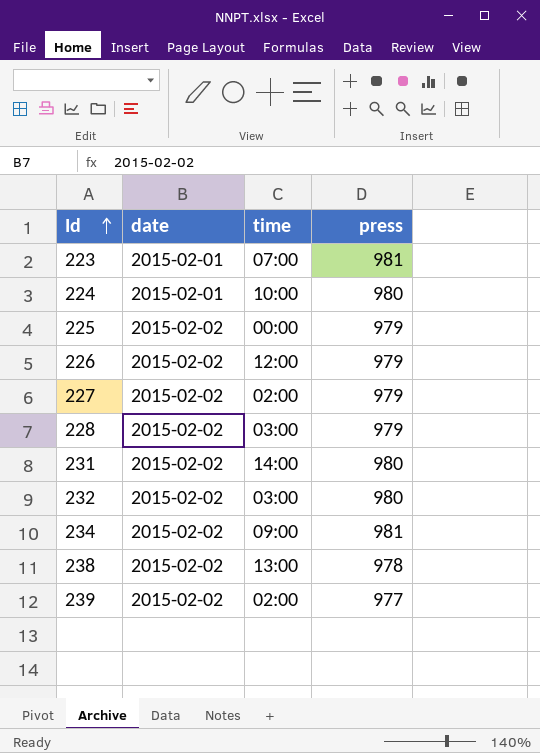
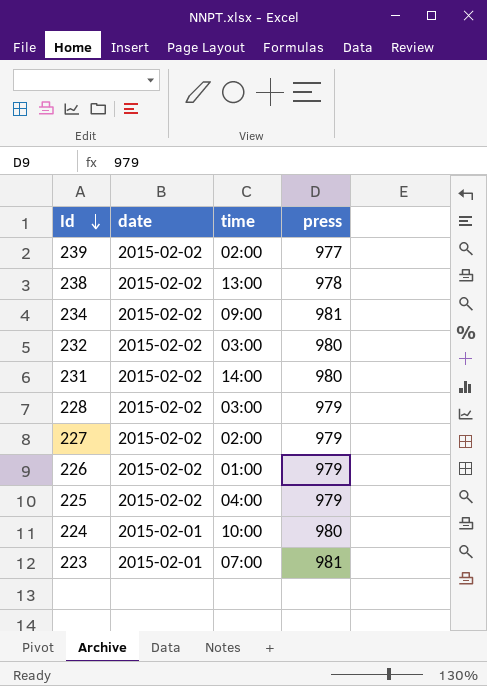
row order: Id ascending -> Id descending
226 | time: 12:00 -> 01:00
225 | time: 00:00 -> 04:00

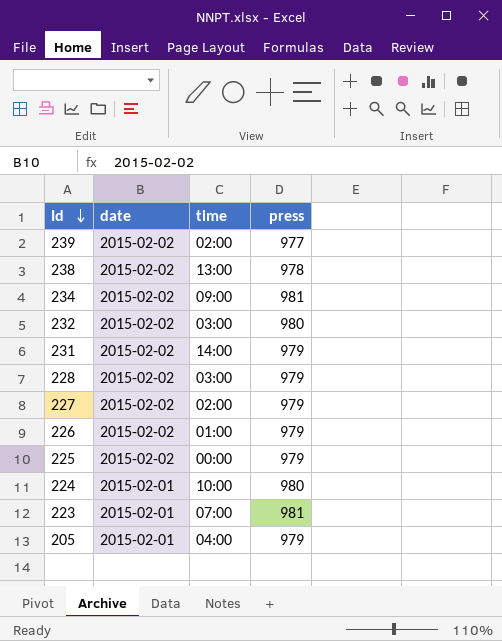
231 | press: 980 -> 979
225 | time: 04:00 -> 00:00
row 205: none -> 2015-02-01 | 04:00 | 979

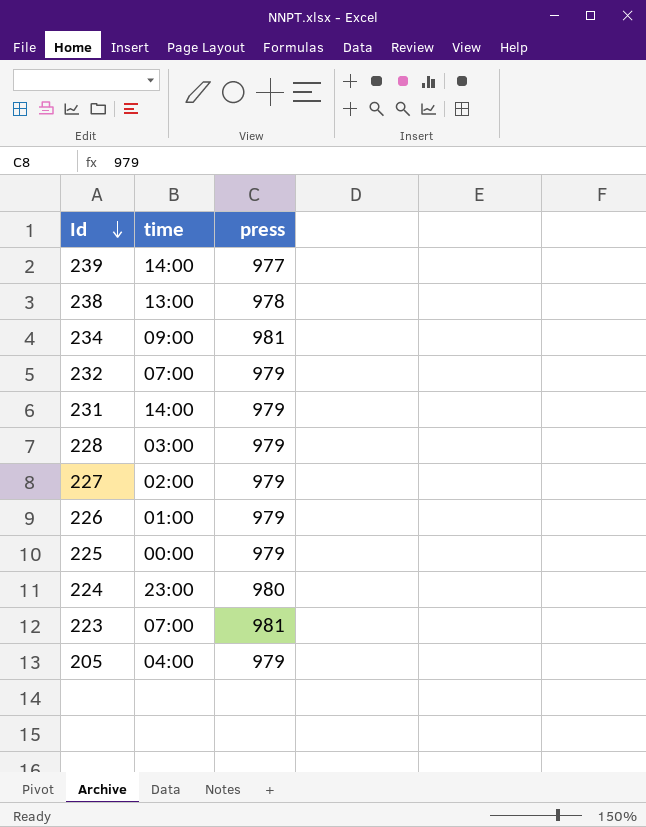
column date | position: 2 -> none
239 | time: 02:00 -> 14:00
232 | time: 03:00 -> 07:00
232 | press: 980 -> 979
224 | time: 10:00 -> 23:00

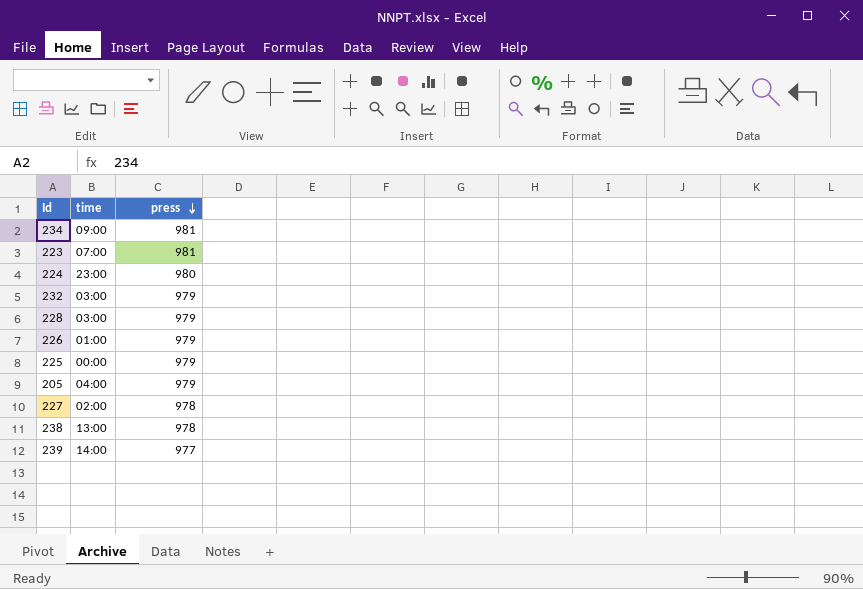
row order: Id descending -> press descending
row 231: 14:00 | 979 -> none
232 | time: 07:00 -> 03:00
227 | press: 979 -> 978

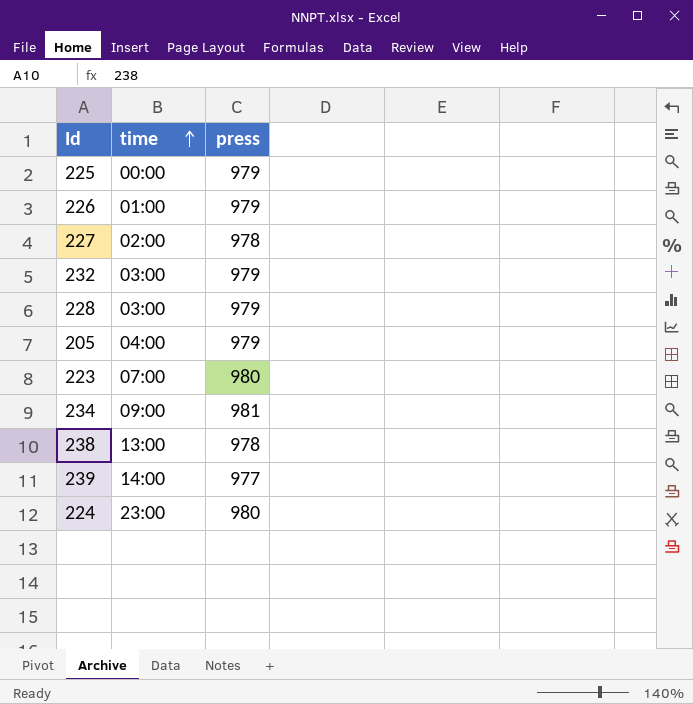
row order: press descending -> time ascending
223 | press: 981 -> 980

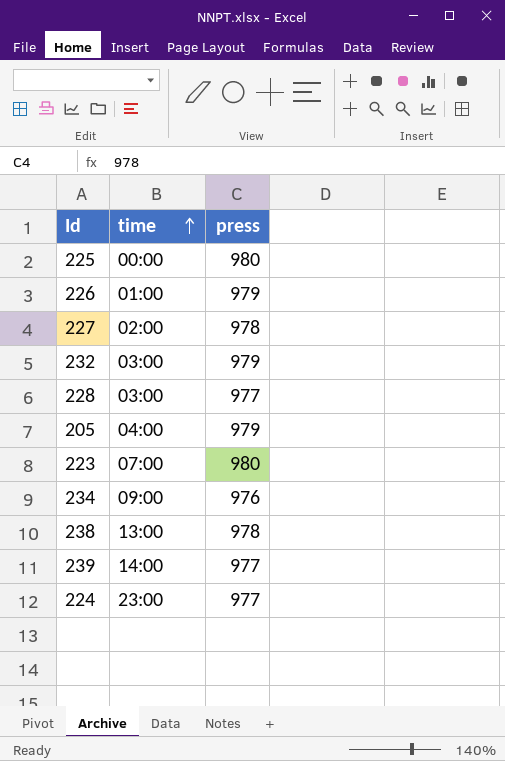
225 | press: 979 -> 980
228 | press: 979 -> 977
234 | press: 981 -> 976
224 | press: 980 -> 977

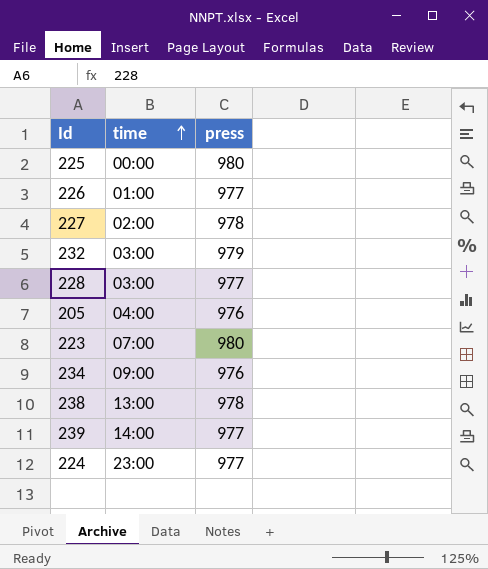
226 | press: 979 -> 977
205 | press: 979 -> 976

